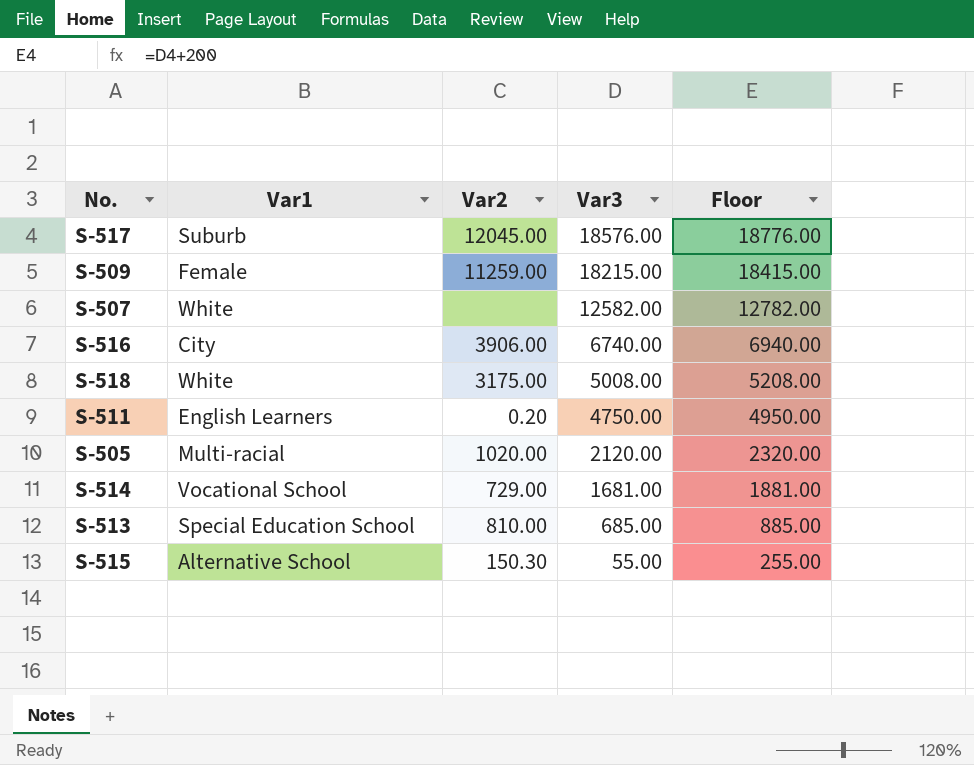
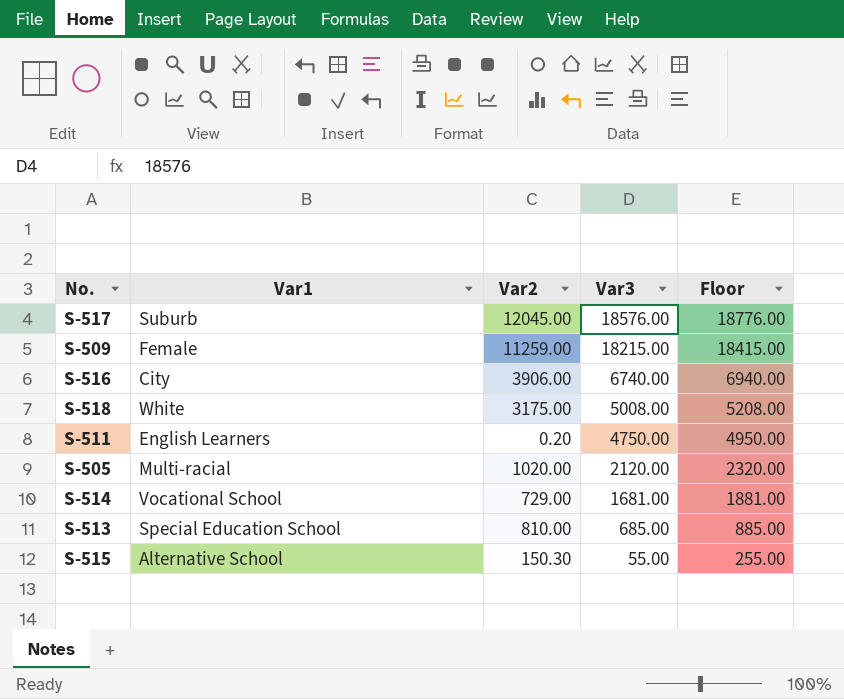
row S-507: White | none | 12582.00 | 12782.00 -> none

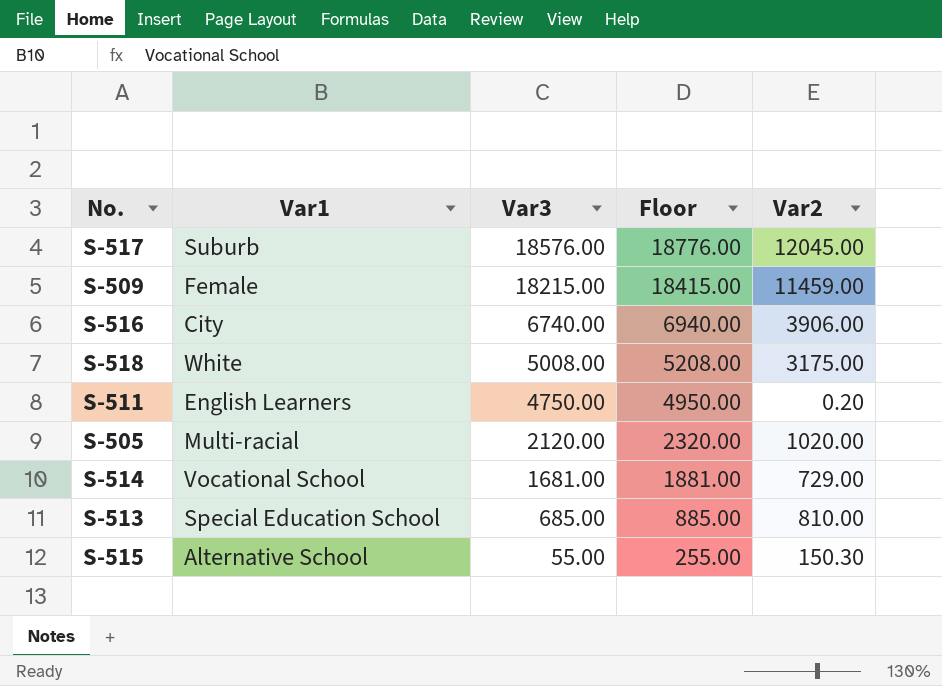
column Var2 | position: 3 -> 5
S-509 | Var2: 11259.00 -> 11459.00

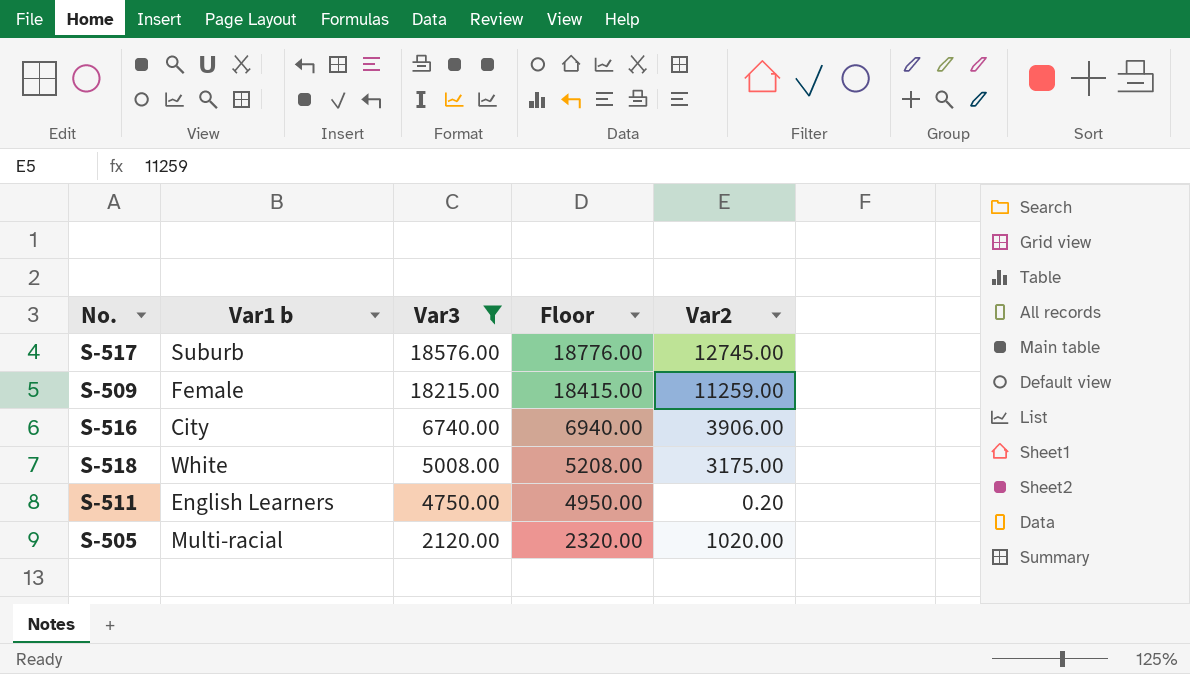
filter: none -> Var3 >= 2120.00
column name: Var1 -> Var1 b
S-517 | Var2: 12045.00 -> 12745.00
S-509 | Var2: 11459.00 -> 11259.00

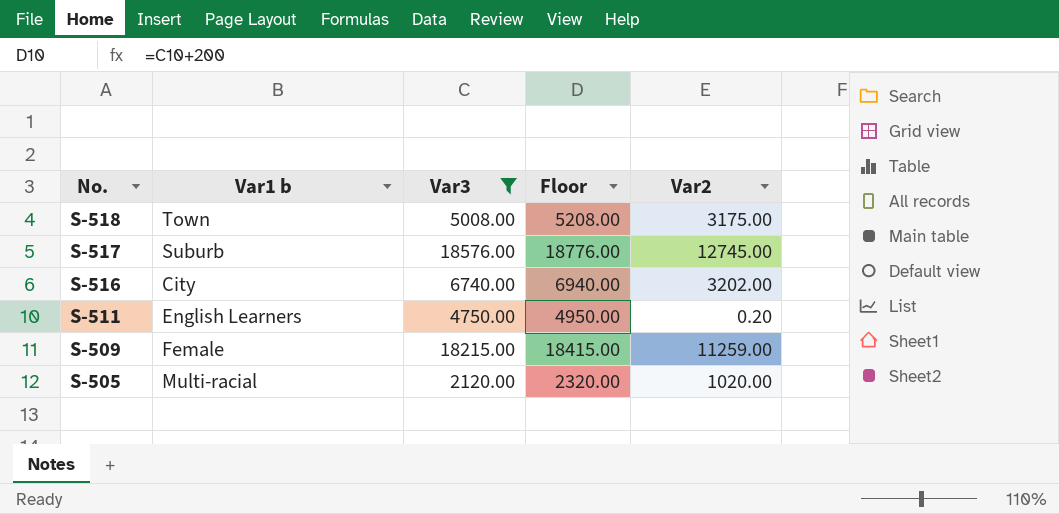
row order: Var3 descending -> No. descending
S-518 | Var1 b: White -> Town
S-516 | Var2: 3906.00 -> 3202.00

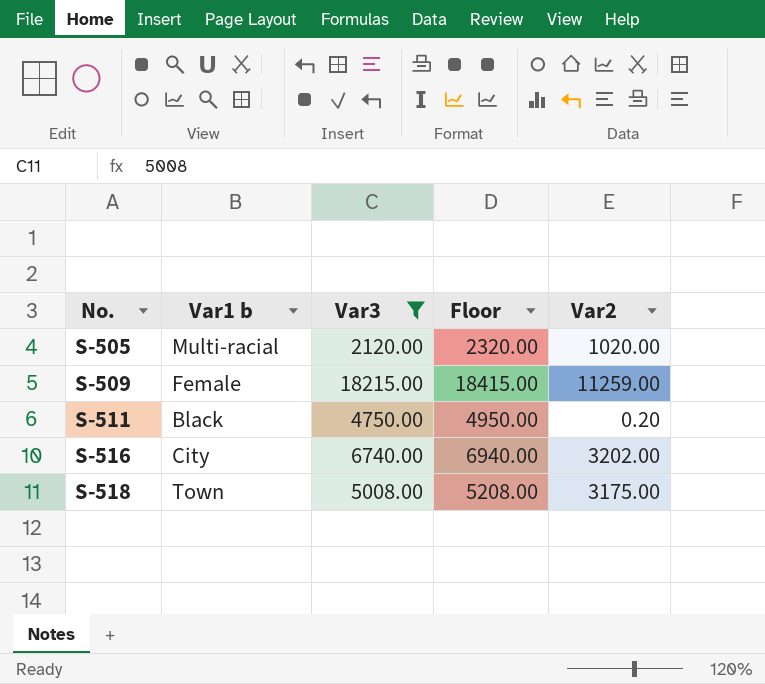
row order: No. descending -> No. ascending
row S-517: Suburb | 18576.00 | 18776.00 | 12745.00 -> none
S-511 | Var1 b: English Learners -> Black

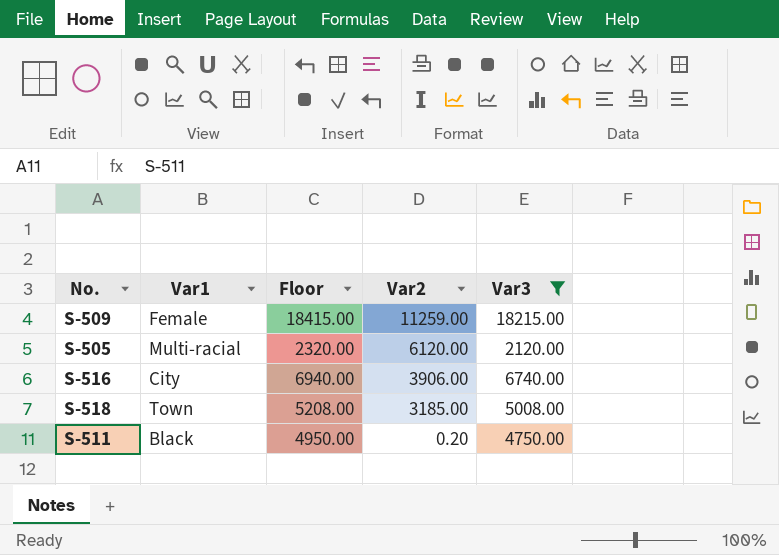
row order: No. ascending -> Var2 descending
column name: Var1 b -> Var1
column Var3 | position: 3 -> 5
S-505 | Var2: 1020.00 -> 6120.00
S-516 | Var2: 3202.00 -> 3906.00
S-518 | Var2: 3175.00 -> 3185.00

